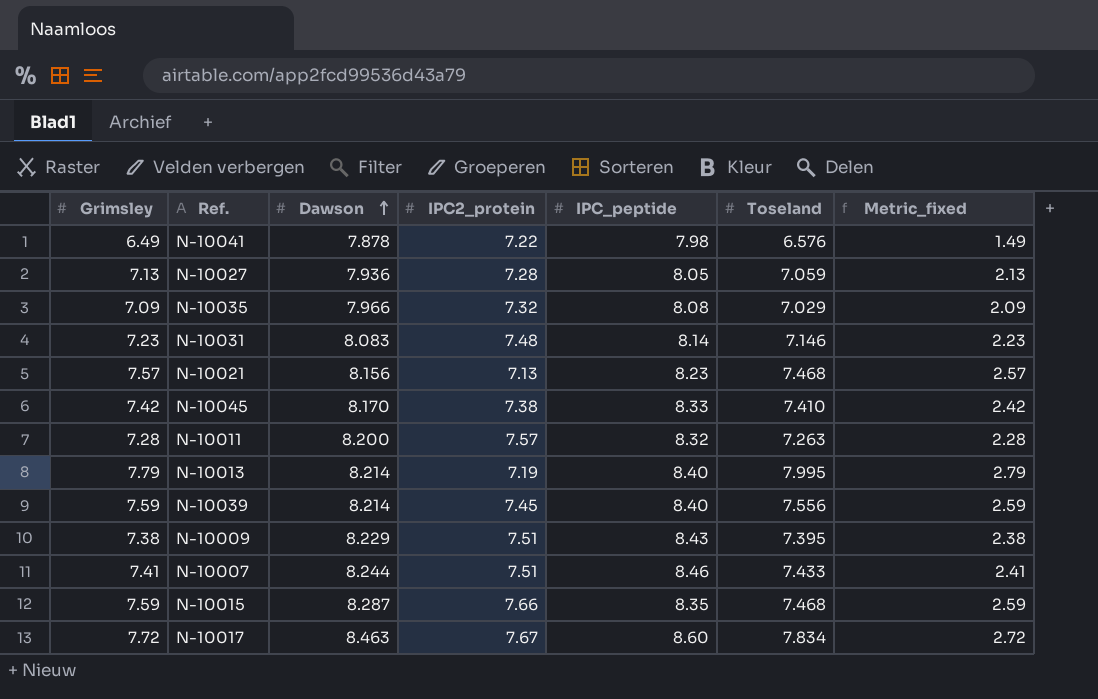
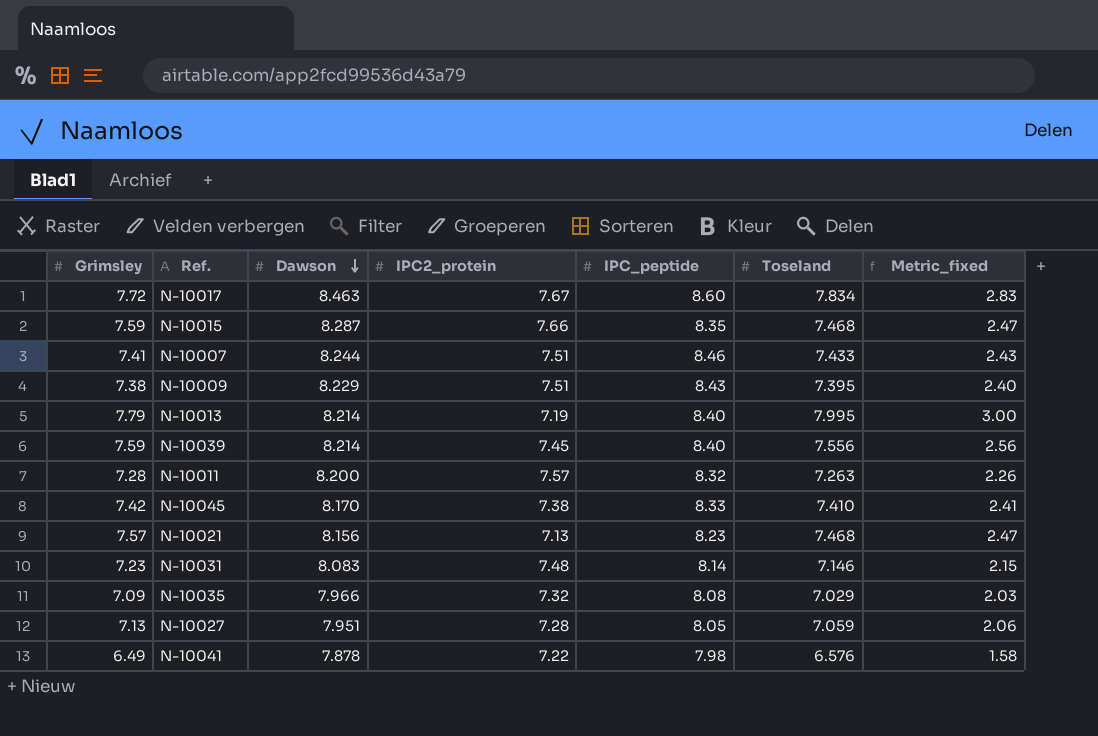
row order: Dawson ascending -> Dawson descending
column Metric_fixed | formula: [Grimsley] - 5 -> [Toseland] - 5
N-10027 | Dawson: 7.936 -> 7.951

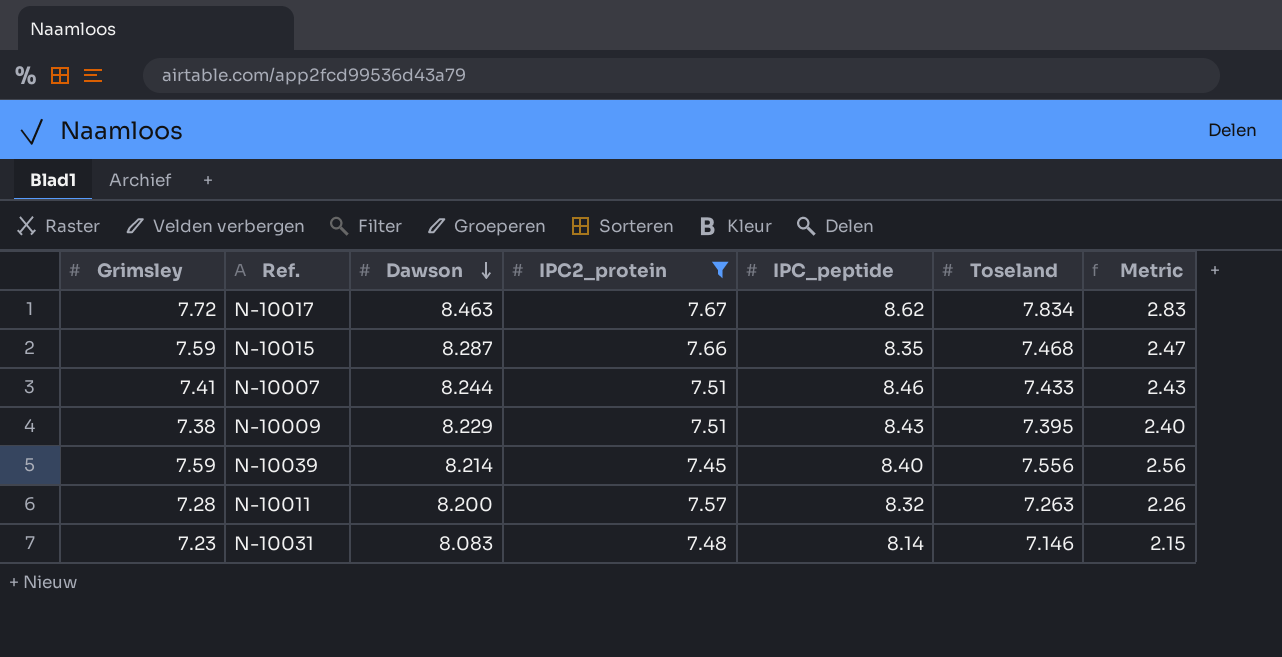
filter: none -> IPC2_protein >= 7.45
column name: Metric_fixed -> Metric
N-10017 | IPC_peptide: 8.60 -> 8.62

